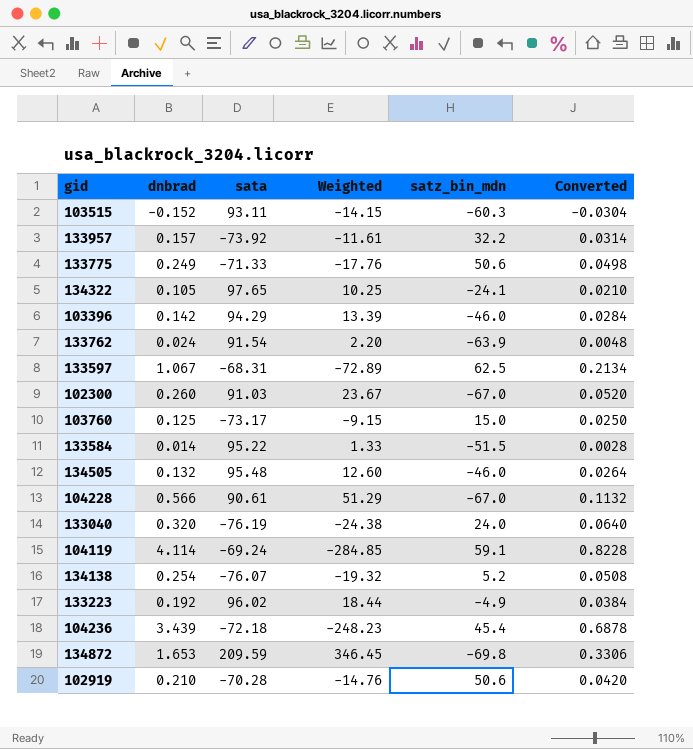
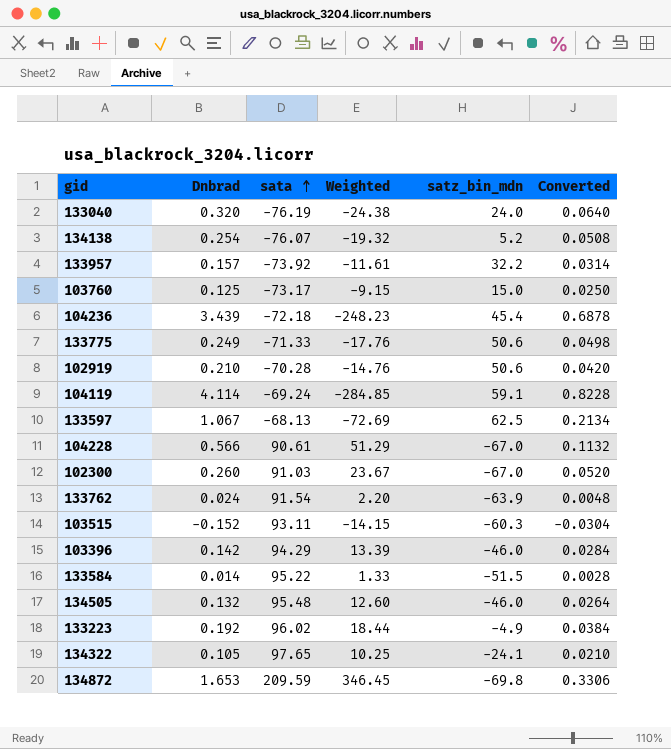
row order: none -> sata ascending
column name: dnbrad -> Dnbrad
133597 | sata: -68.31 -> -68.13
133597 | Weighted: -72.89 -> -72.69

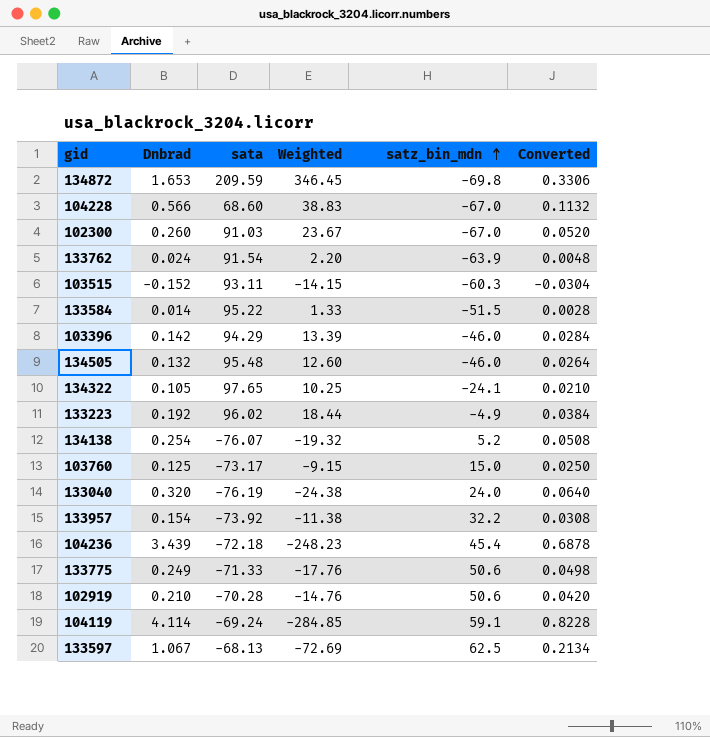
row order: sata ascending -> satz_bin_mdn ascending
104228 | sata: 90.61 -> 68.60
104228 | Weighted: 51.29 -> 38.83
133957 | Dnbrad: 0.157 -> 0.154
133957 | Weighted: -11.61 -> -11.38
133957 | Converted: 0.0314 -> 0.0308

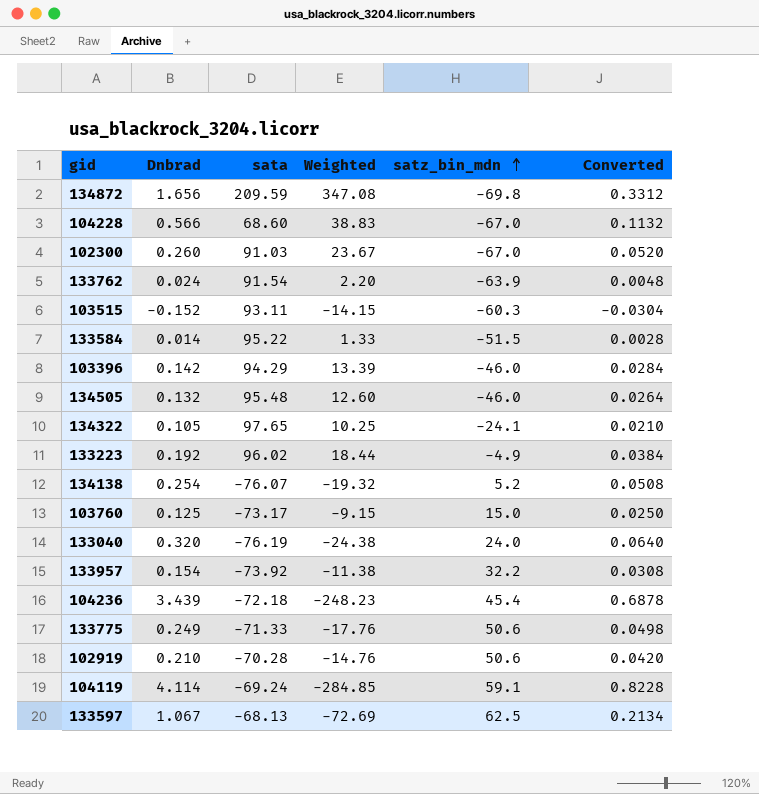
134872 | Dnbrad: 1.653 -> 1.656
134872 | Weighted: 346.45 -> 347.08
134872 | Converted: 0.3306 -> 0.3312

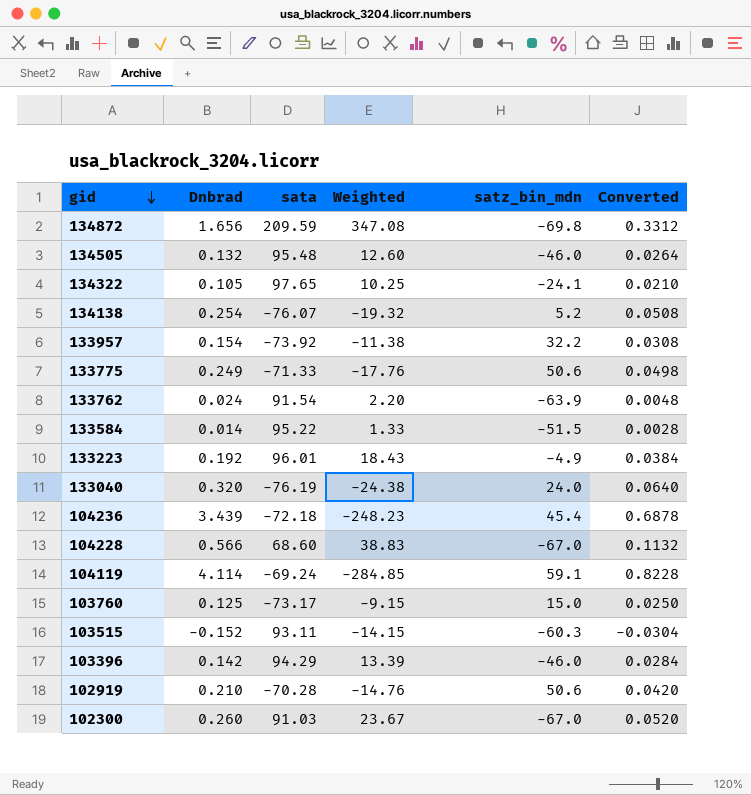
row order: satz_bin_mdn ascending -> gid descending
row 133597: 1.067 | -68.13 | -72.69 | 62.5 | 0.2134 -> none
133223 | sata: 96.02 -> 96.01
133223 | Weighted: 18.44 -> 18.43

